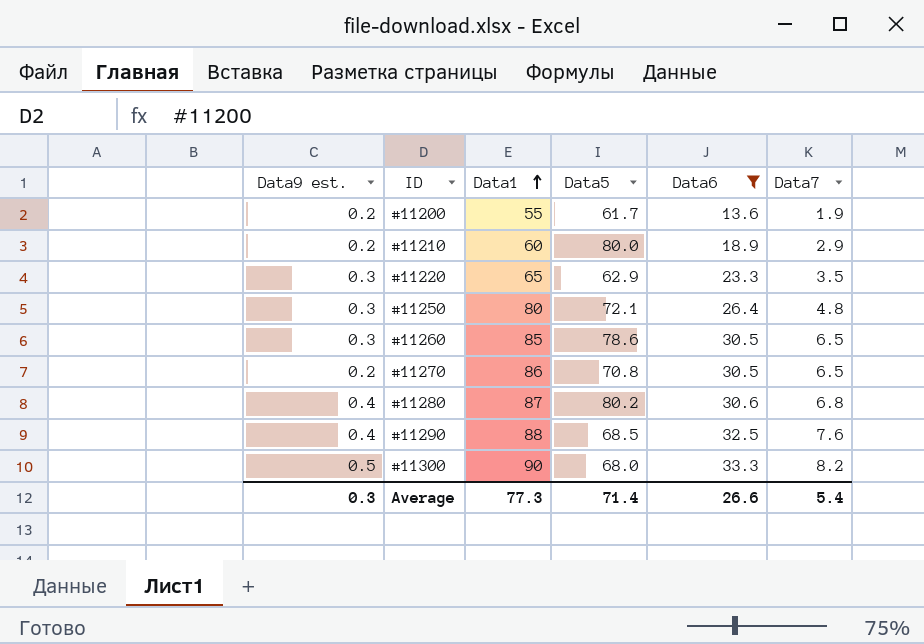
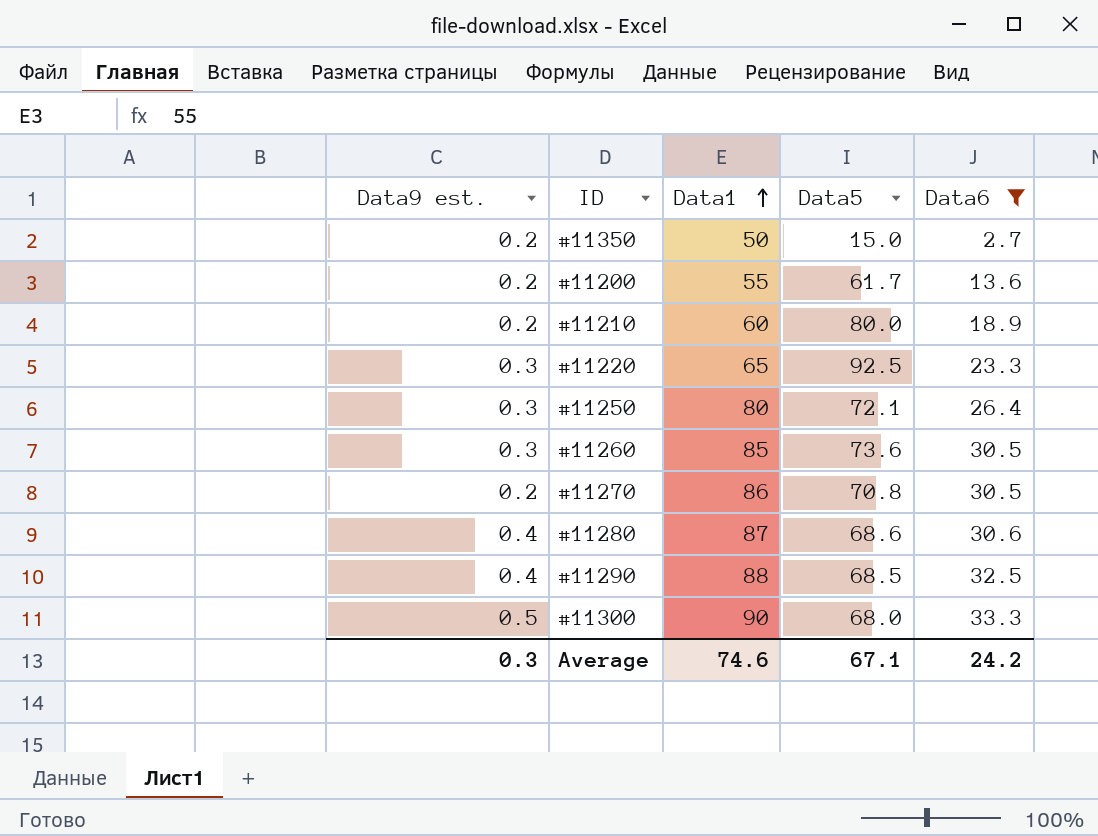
column Data7 | position: 6 -> none
row #11350: none -> 0.2 | 50 | 15.0 | 2.7
#11220 | Data5: 62.9 -> 92.5
#11260 | Data5: 78.6 -> 73.6
#11280 | Data5: 80.2 -> 68.6
Average | Data1: 77.3 -> 74.6
Average | Data5: 71.4 -> 67.1
Average | Data6: 26.6 -> 24.2

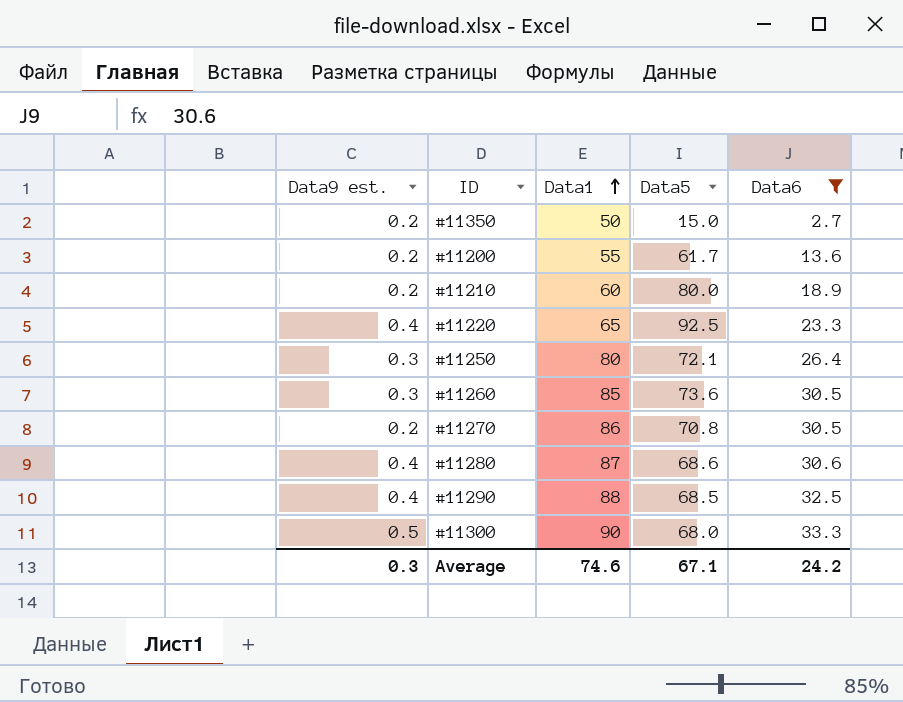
#11220 | Data9 est.: 0.3 -> 0.4

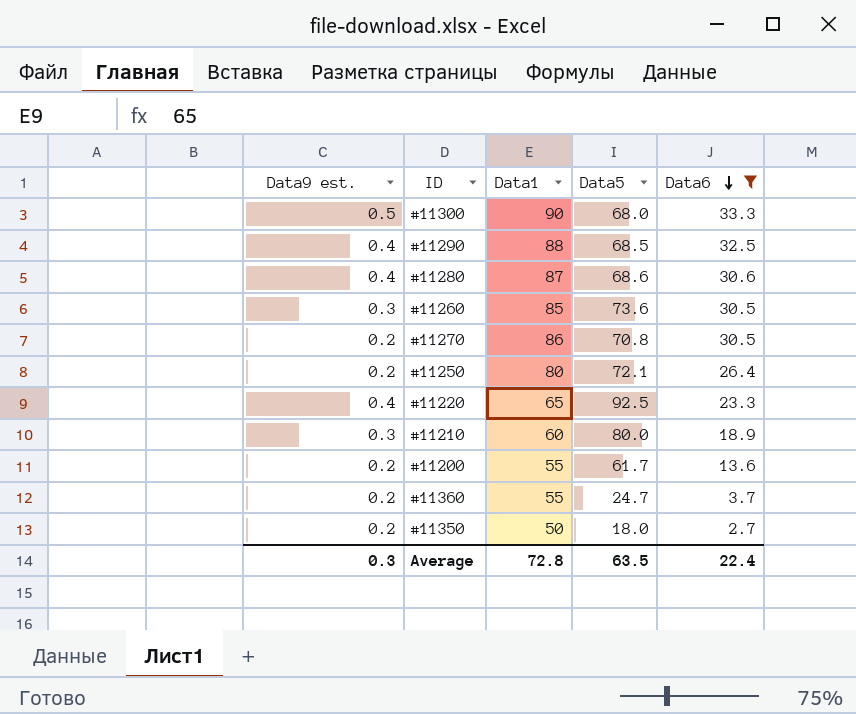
row order: Data1 ascending -> Data6 descending
#11250 | Data9 est.: 0.3 -> 0.2
#11210 | Data9 est.: 0.2 -> 0.3
row #11360: none -> 0.2 | 55 | 24.7 | 3.7
#11350 | Data5: 15.0 -> 18.0
Average | Data1: 74.6 -> 72.8
Average | Data5: 67.1 -> 63.5
Average | Data6: 24.2 -> 22.4

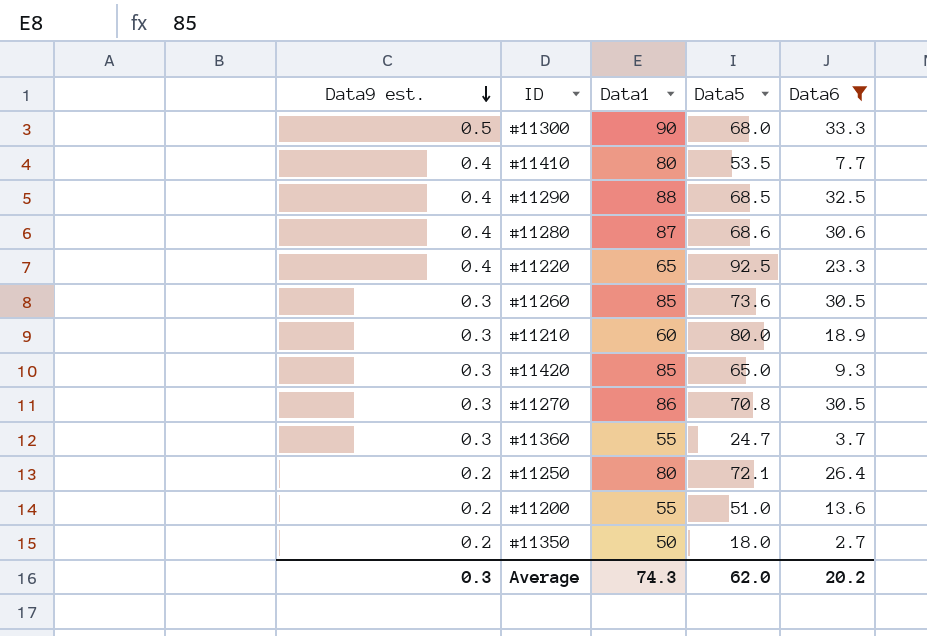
row order: Data6 descending -> Data9 est. descending
row #11410: none -> 0.4 | 80 | 53.5 | 7.7
row #11420: none -> 0.3 | 85 | 65.0 | 9.3
#11270 | Data9 est.: 0.2 -> 0.3
#11360 | Data9 est.: 0.2 -> 0.3
#11200 | Data5: 61.7 -> 51.0
Average | Data1: 72.8 -> 74.3
Average | Data5: 63.5 -> 62.0
Average | Data6: 22.4 -> 20.2

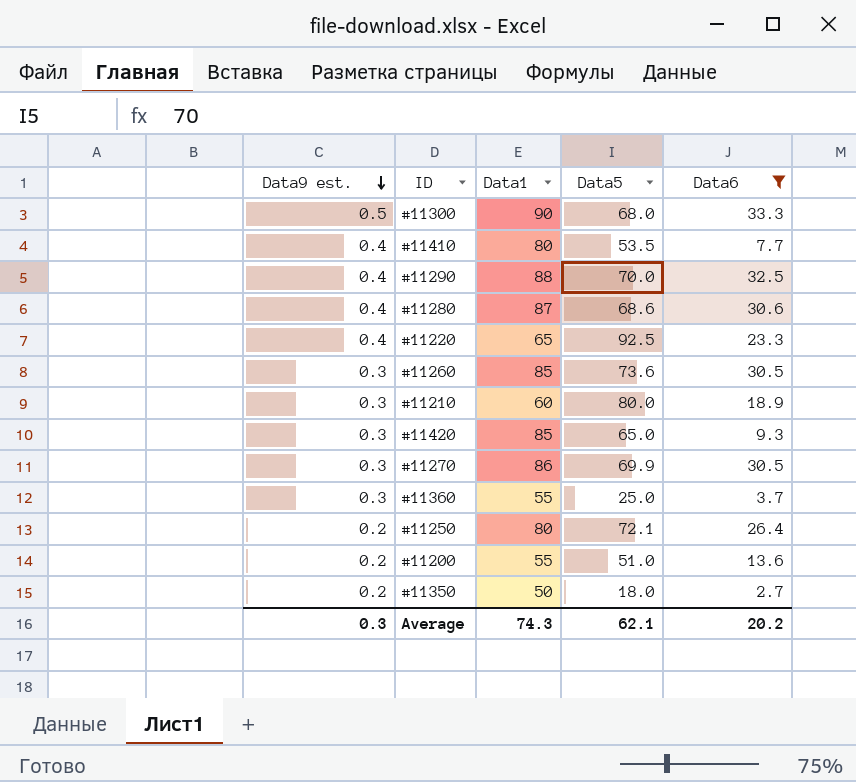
#11290 | Data5: 68.5 -> 70.0
#11270 | Data5: 70.8 -> 69.9
#11360 | Data5: 24.7 -> 25.0
Average | Data5: 62.0 -> 62.1

